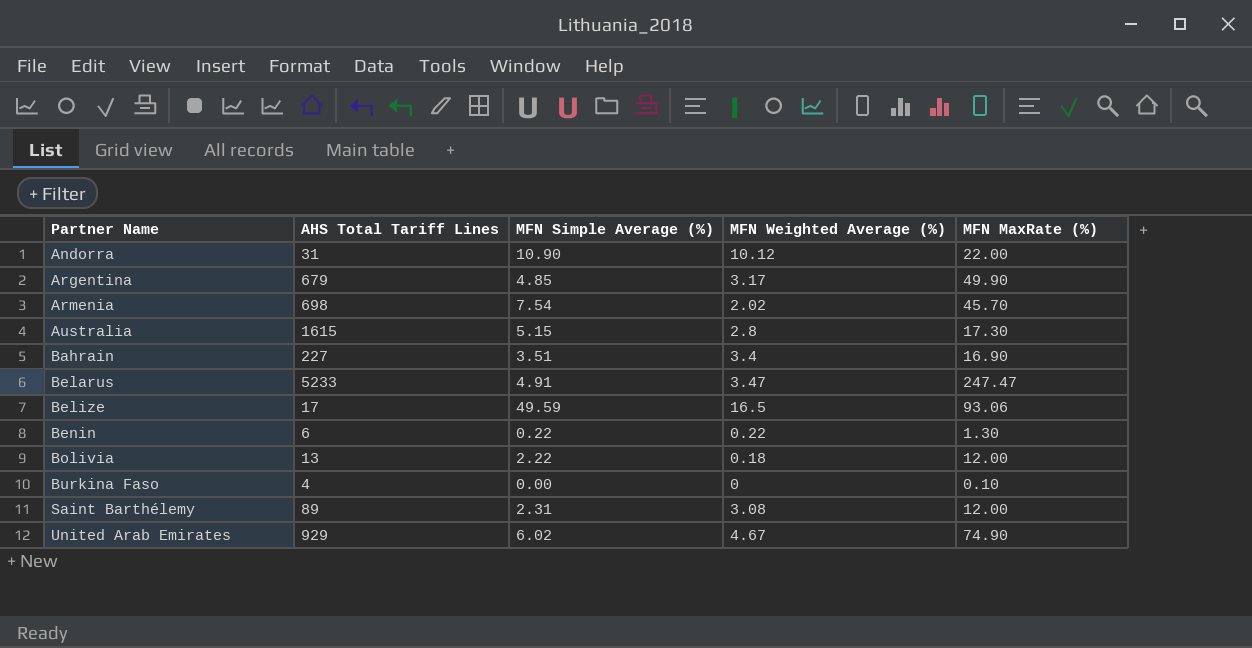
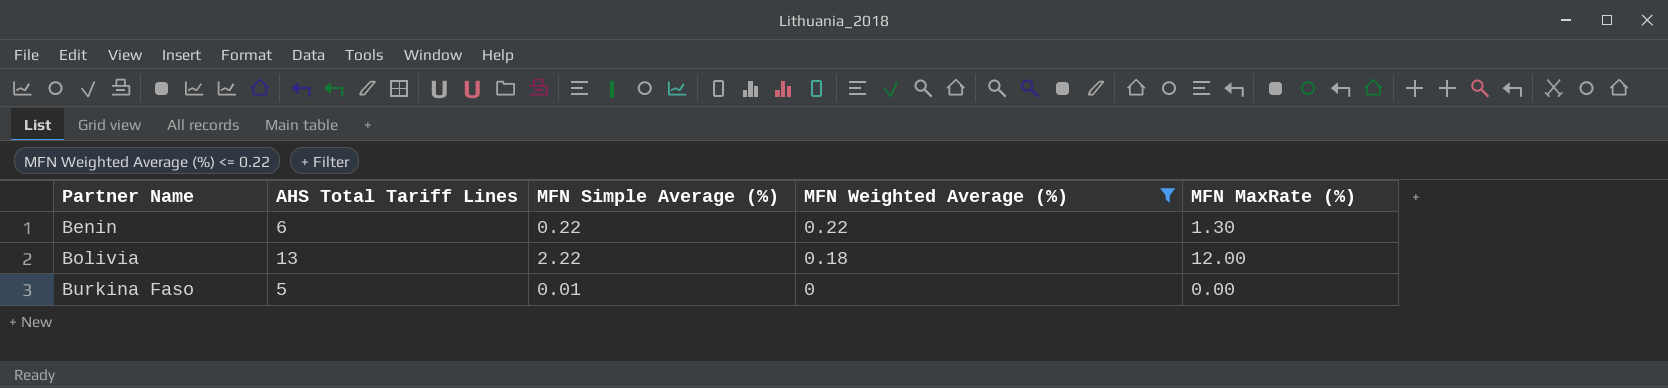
filter: none -> MFN Weighted Average (%) <= 0.22
Burkina Faso | AHS Total Tariff Lines: 4 -> 5
Burkina Faso | MFN Simple Average (%): 0.00 -> 0.01
Burkina Faso | MFN MaxRate (%): 0.10 -> 0.00

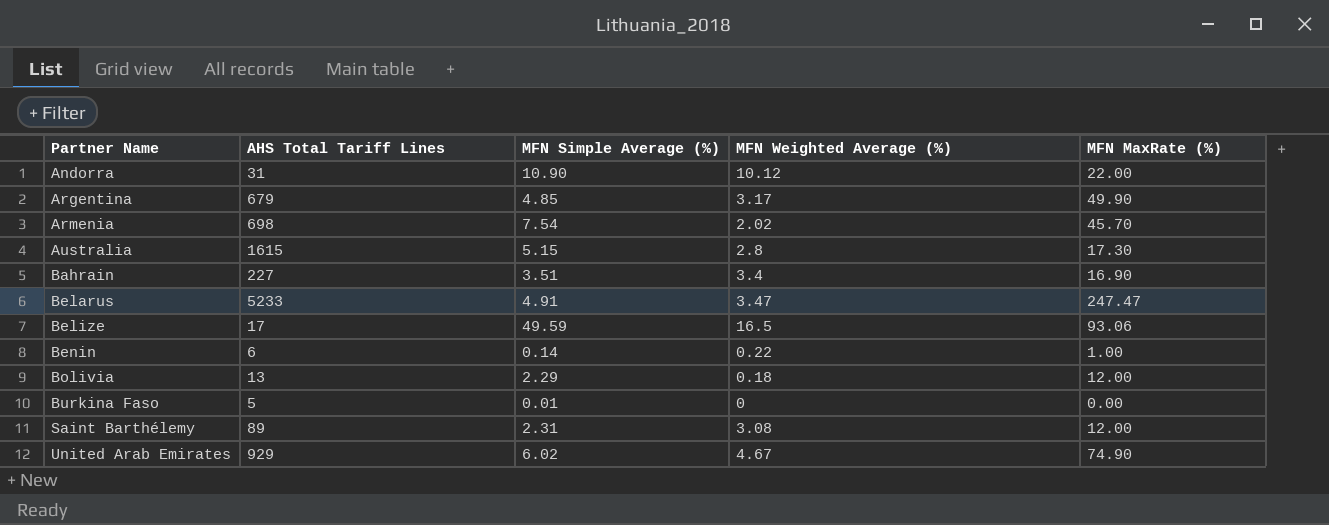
filter: MFN Weighted Average (%) <= 0.22 -> none
Benin | MFN Simple Average (%): 0.22 -> 0.14
Benin | MFN MaxRate (%): 1.30 -> 1.00
Bolivia | MFN Simple Average (%): 2.22 -> 2.29

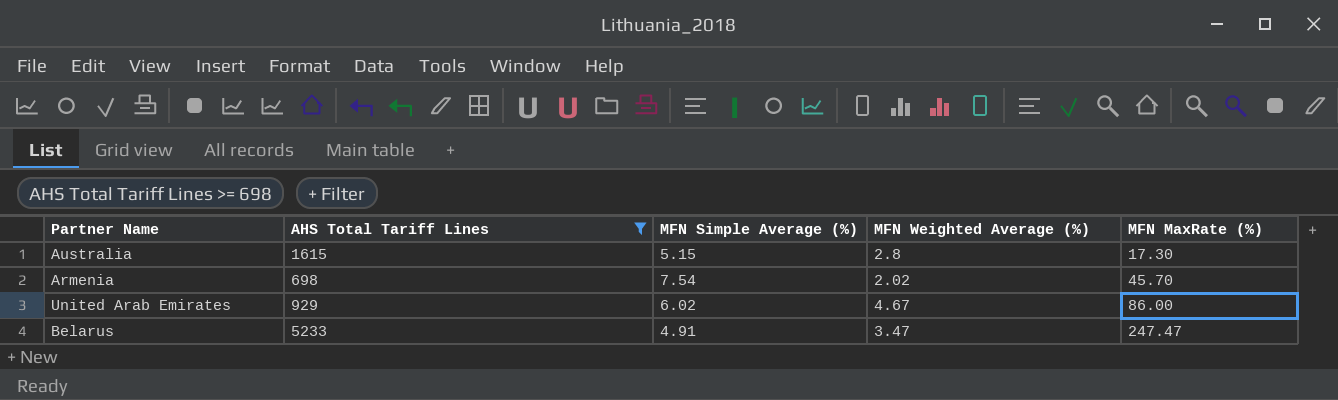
filter: none -> AHS Total Tariff Lines >= 698
row order: Partner Name ascending -> MFN MaxRate (%) ascending
United Arab Emirates | MFN MaxRate (%): 74.90 -> 86.00

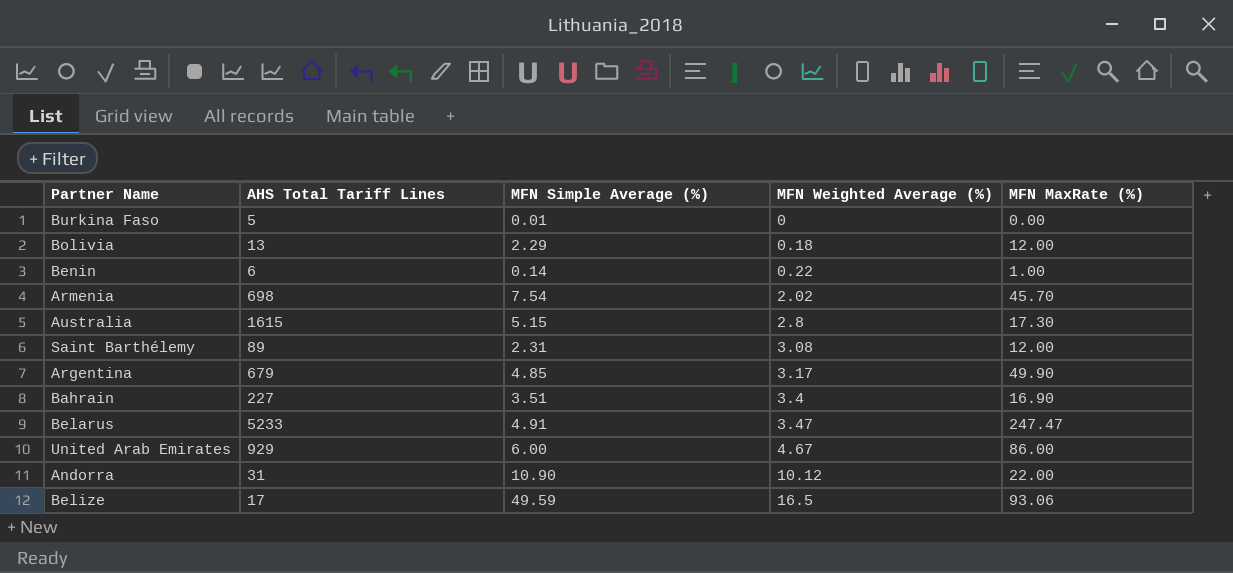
filter: AHS Total Tariff Lines >= 698 -> none
row order: MFN MaxRate (%) ascending -> MFN Weighted Average (%) ascending
United Arab Emirates | MFN Simple Average (%): 6.02 -> 6.00

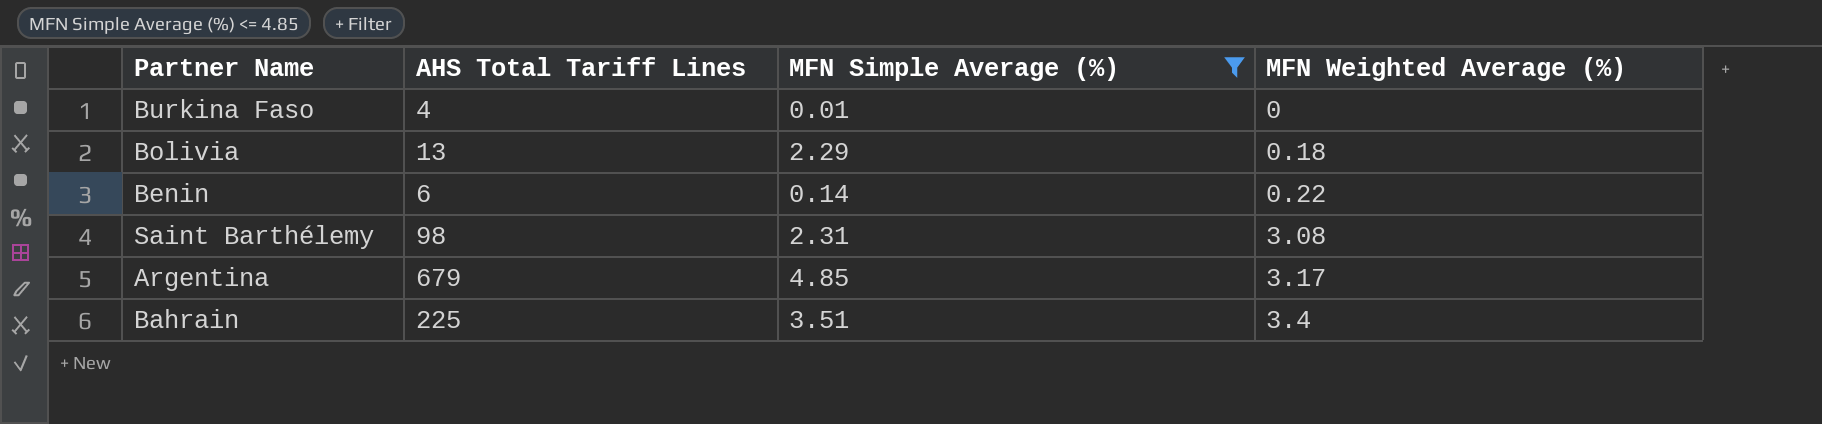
filter: none -> MFN Simple Average (%) <= 4.85
column MFN MaxRate (%) | position: 5 -> none
Burkina Faso | AHS Total Tariff Lines: 5 -> 4
Saint Barthélemy | AHS Total Tariff Lines: 89 -> 98
Bahrain | AHS Total Tariff Lines: 227 -> 225

